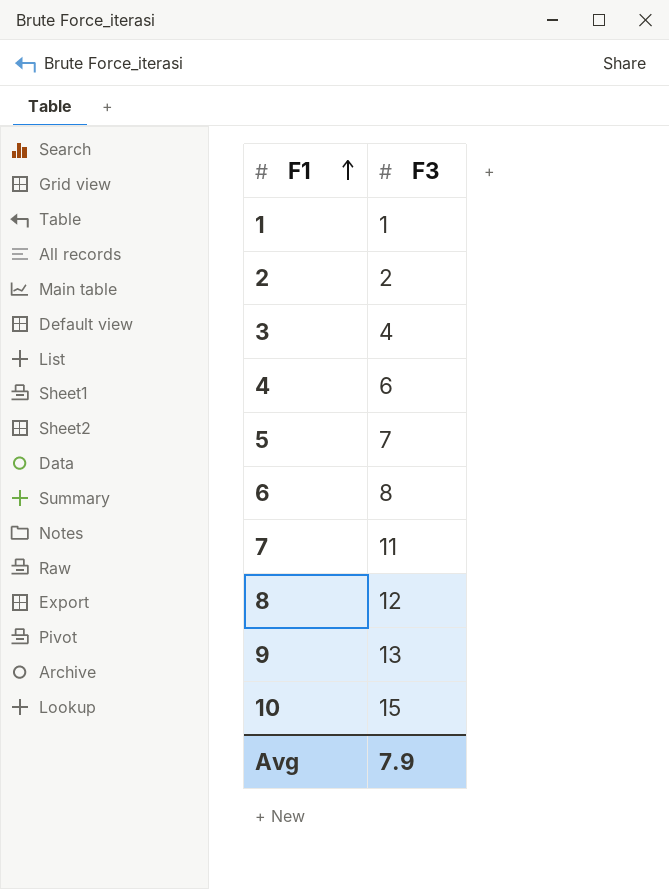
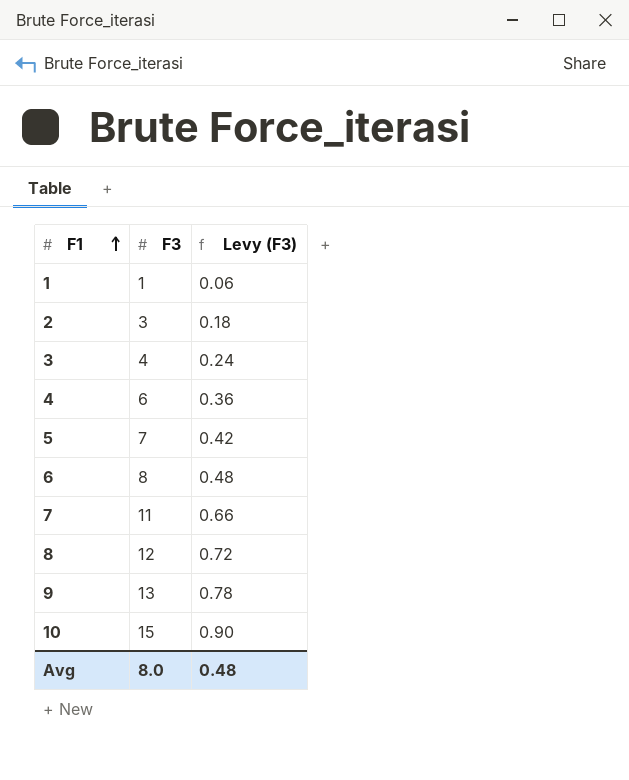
column Levy (F3) | formula: none -> [F3] * 0.06
2 | F3: 2 -> 3
Avg | F3: 7.9 -> 8.0

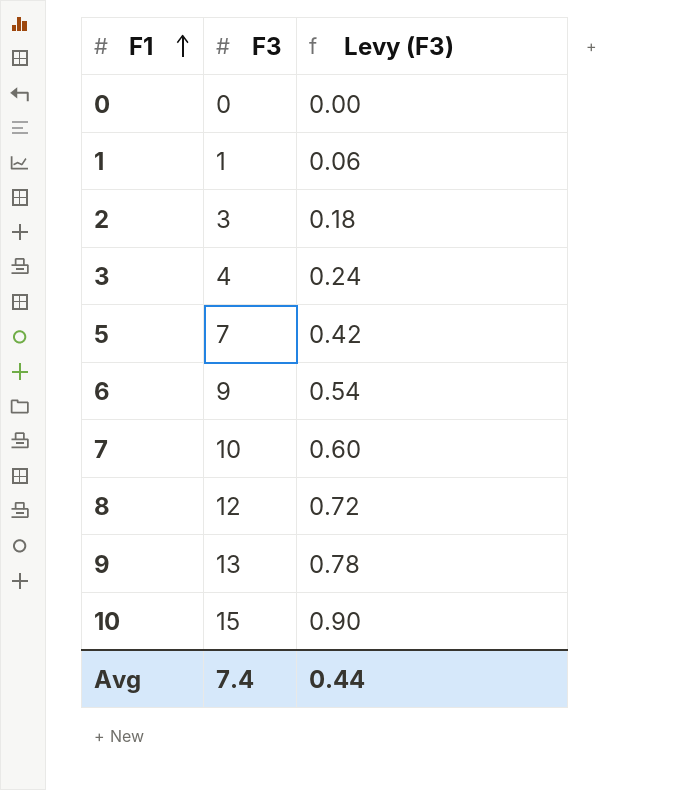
row 4: 6 | 0.36 -> none
row 0: none -> 0 | 0.00
6 | F3: 8 -> 9
6 | Levy (F3): 0.48 -> 0.54
7 | F3: 11 -> 10
7 | Levy (F3): 0.66 -> 0.60
Avg | F3: 8.0 -> 7.4
Avg | Levy (F3): 0.48 -> 0.44

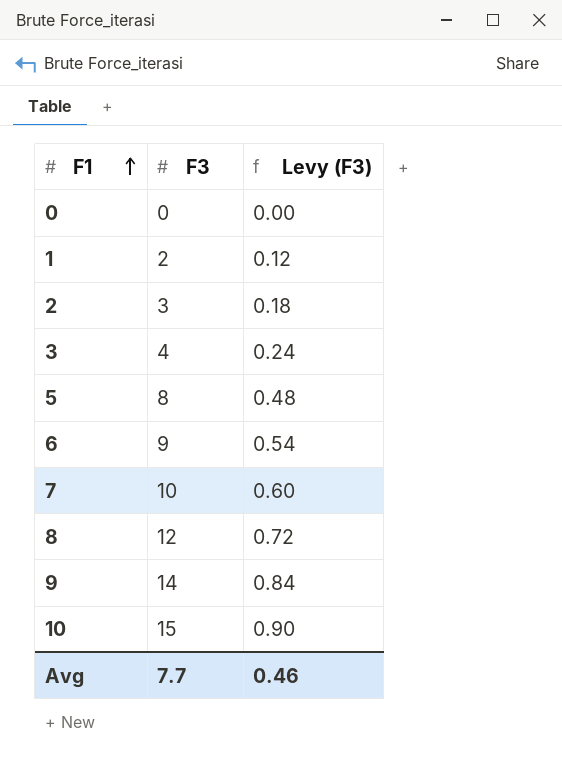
1 | F3: 1 -> 2
1 | Levy (F3): 0.06 -> 0.12
5 | F3: 7 -> 8
5 | Levy (F3): 0.42 -> 0.48
9 | F3: 13 -> 14
9 | Levy (F3): 0.78 -> 0.84
Avg | F3: 7.4 -> 7.7
Avg | Levy (F3): 0.44 -> 0.46

